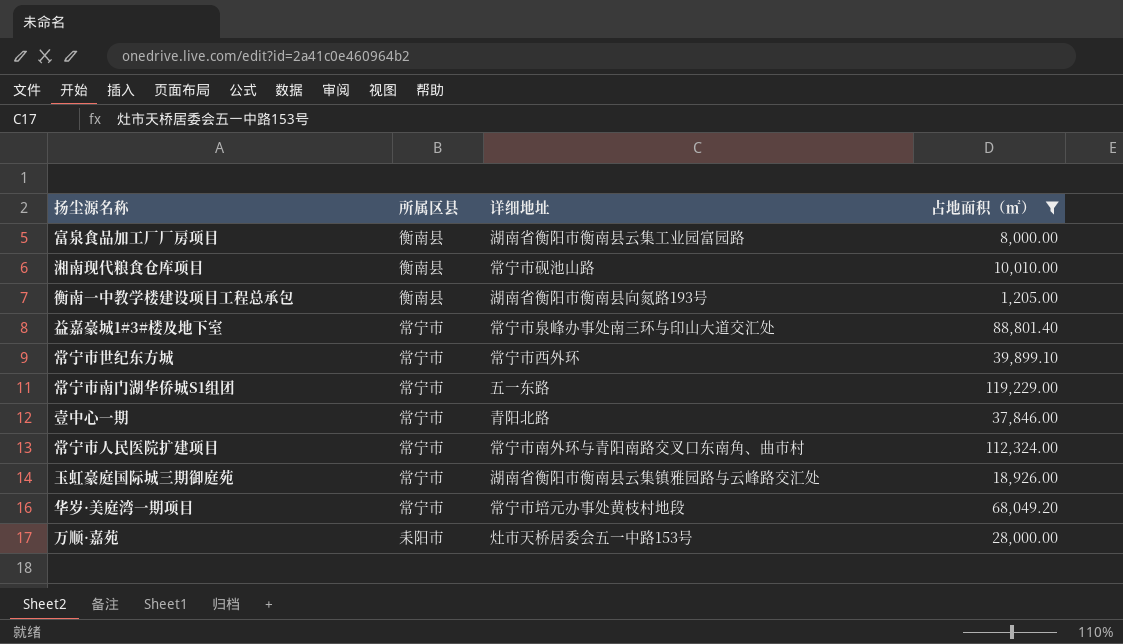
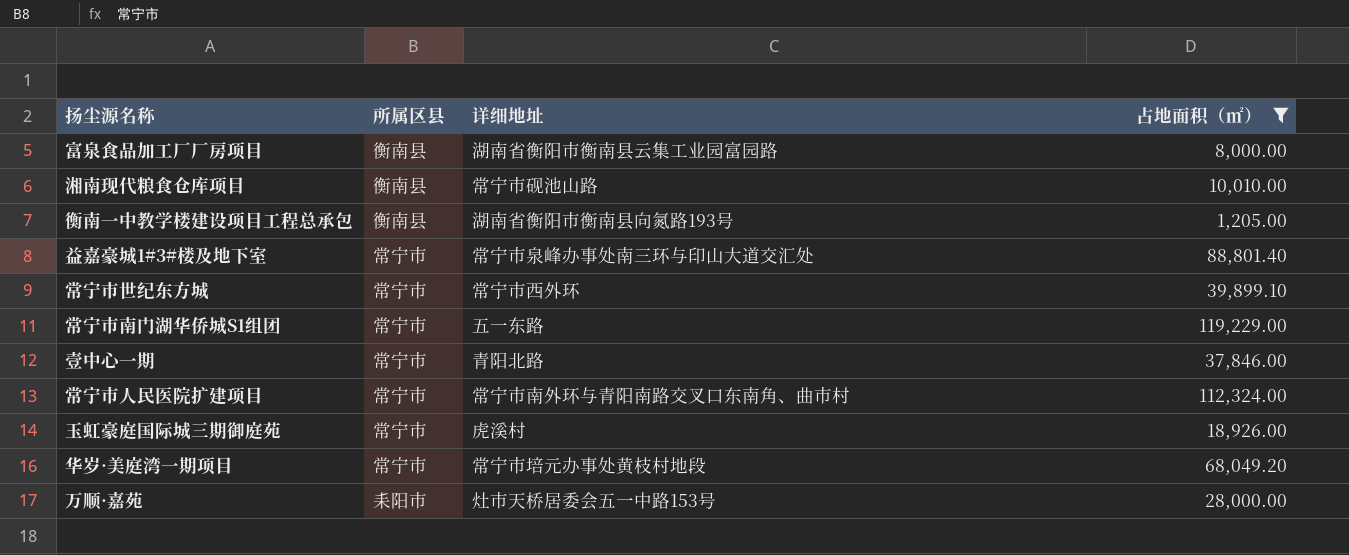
玉虹豪庭国际城三期御庭苑 | 详细地址: 湖南省衡阳市衡南县云集镇雅园路与云峰路交汇处 -> 虎溪村

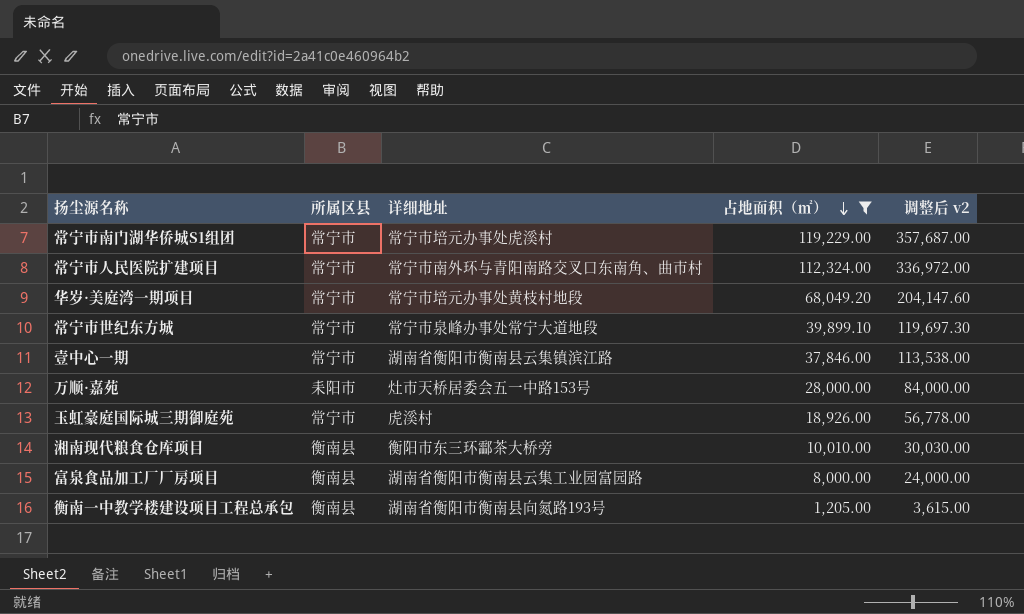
row order: none -> 占地面积（㎡） descending
column 调整后 v2 | formula: none -> [占地面积（㎡）] * 3
row 益嘉豪城1#3#楼及地下室: 常宁市 | 常宁市泉峰办事处南三环与印山大道交汇处 | 88,801.40 -> none
常宁市南门湖华侨城S1组团 | 详细地址: 五一东路 -> 常宁市培元办事处虎溪村
常宁市世纪东方城 | 详细地址: 常宁市西外环 -> 常宁市泉峰办事处常宁大道地段
壹中心一期 | 详细地址: 青阳北路 -> 湖南省衡阳市衡南县云集镇滨江路
湘南现代粮食仓库项目 | 详细地址: 常宁市砚池山路 -> 衡阳市东三环酃茶大桥旁

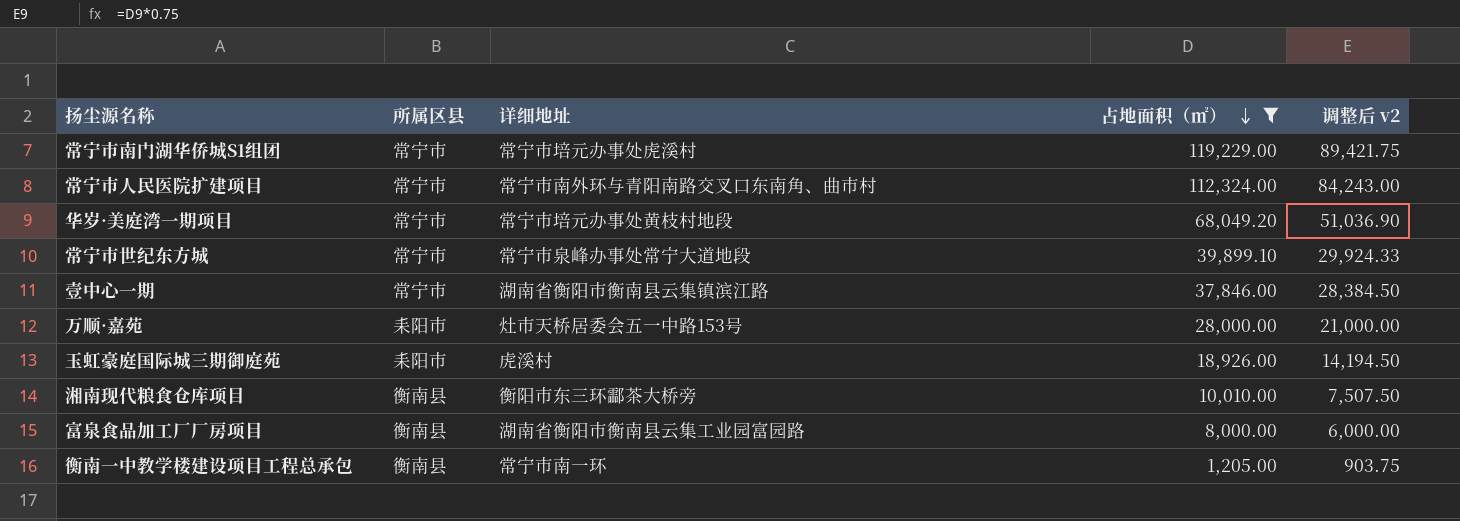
column 调整后 v2 | formula: [占地面积（㎡）] * 3 -> [占地面积（㎡）] * 0.75
玉虹豪庭国际城三期御庭苑 | 所属区县: 常宁市 -> 耒阳市
衡南一中教学楼建设项目工程总承包 | 详细地址: 湖南省衡阳市衡南县向氮路193号 -> 常宁市南一环

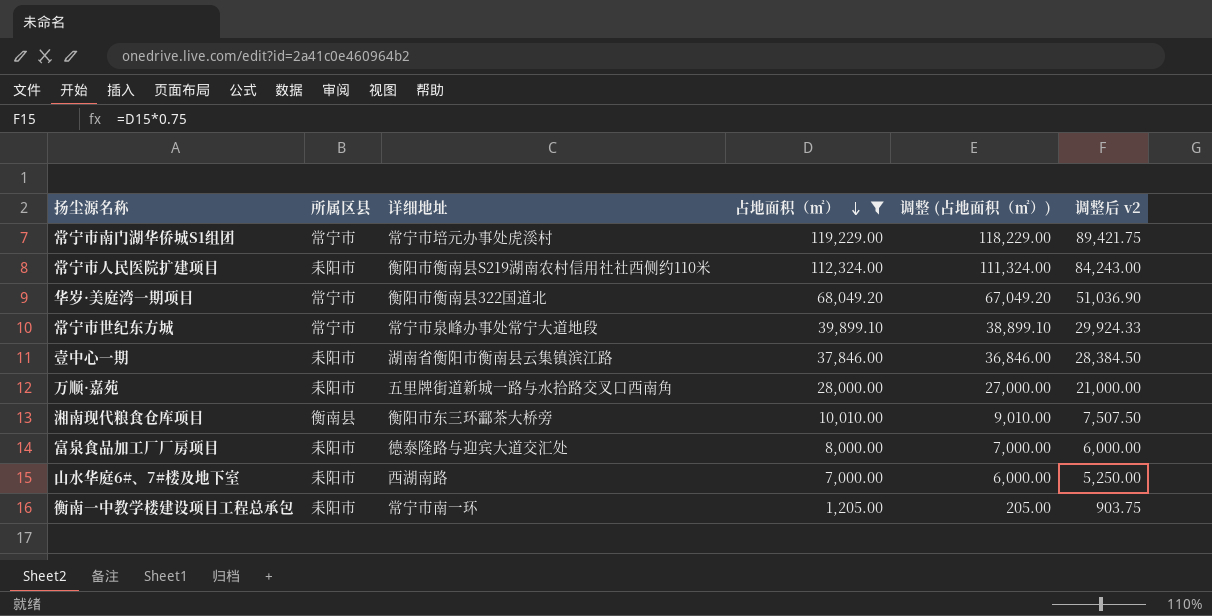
column 调整 (占地面积（㎡）) | formula: none -> [占地面积（㎡）] - 1000
row 玉虹豪庭国际城三期御庭苑: 耒阳市 | 虎溪村 | 18,926.00 | 14,194.50 -> none
常宁市人民医院扩建项目 | 所属区县: 常宁市 -> 耒阳市
常宁市人民医院扩建项目 | 详细地址: 常宁市南外环与青阳南路交叉口东南角、曲市村 -> 衡阳市衡南县S219湖南农村信用社社西侧约110米
华岁·美庭湾一期项目 | 详细地址: 常宁市培元办事处黄枝村地段 -> 衡阳市衡南县322国道北
壹中心一期 | 所属区县: 常宁市 -> 耒阳市
万顺·嘉苑 | 详细地址: 灶市天桥居委会五一中路153号 -> 五里牌街道新城一路与水拾路交叉口西南角
富泉食品加工厂厂房项目 | 所属区县: 衡南县 -> 耒阳市
富泉食品加工厂厂房项目 | 详细地址: 湖南省衡阳市衡南县云集工业园富园路 -> 德泰隆路与迎宾大道交汇处
row 山水华庭6#、7#楼及地下室: none -> 耒阳市 | 西湖南路 | 7,000.00 | 6,000.00 | 5,250.00
衡南一中教学楼建设项目工程总承包 | 所属区县: 衡南县 -> 耒阳市

